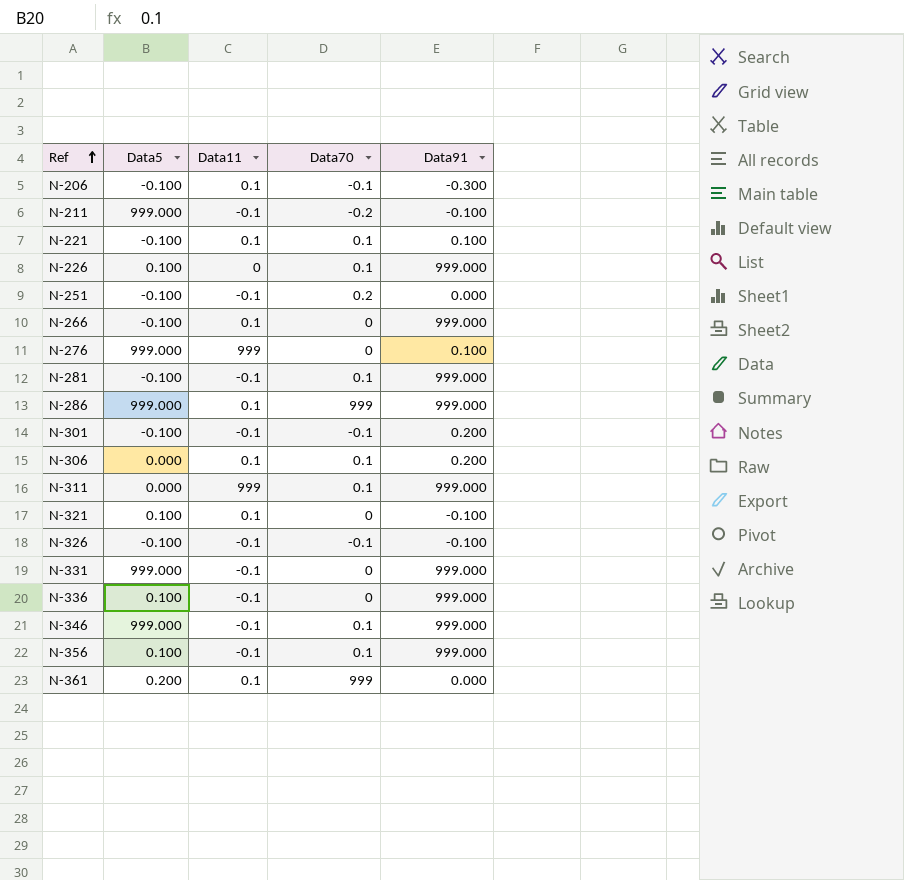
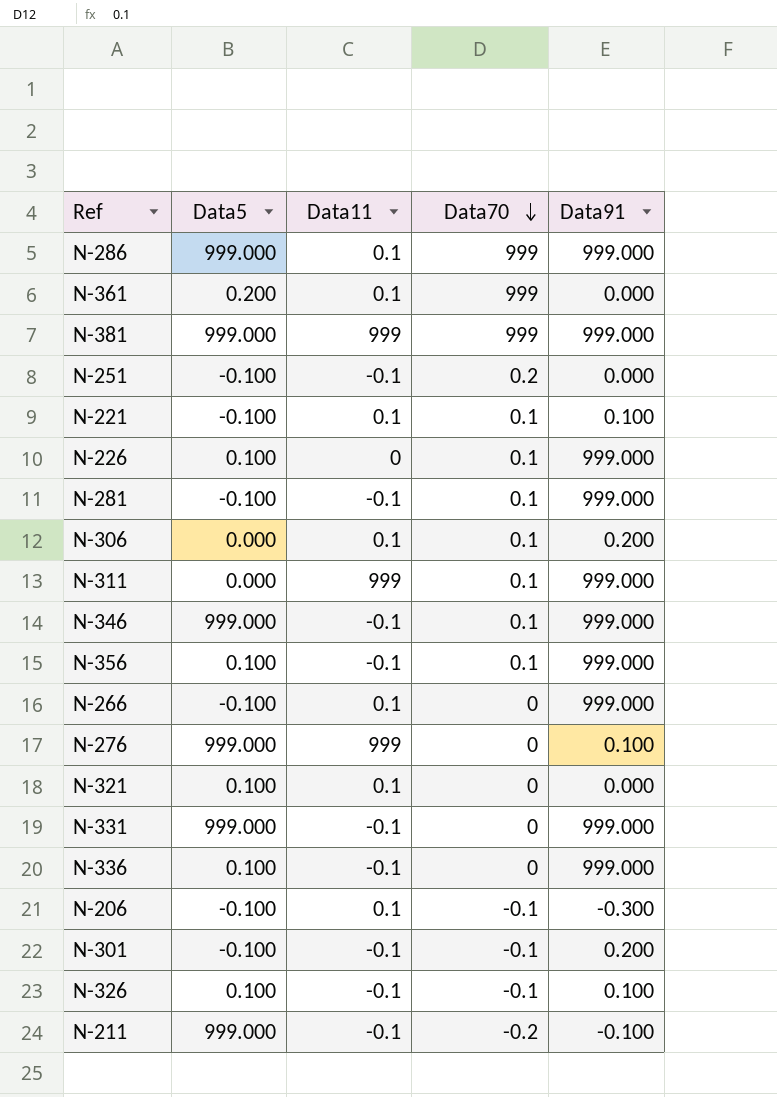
row order: Ref ascending -> Data70 descending
row N-381: none -> 999.000 | 999 | 999 | 999.000
N-321 | Data91: -0.100 -> 0.000
N-326 | Data5: -0.100 -> 0.100
N-326 | Data91: -0.100 -> 0.100

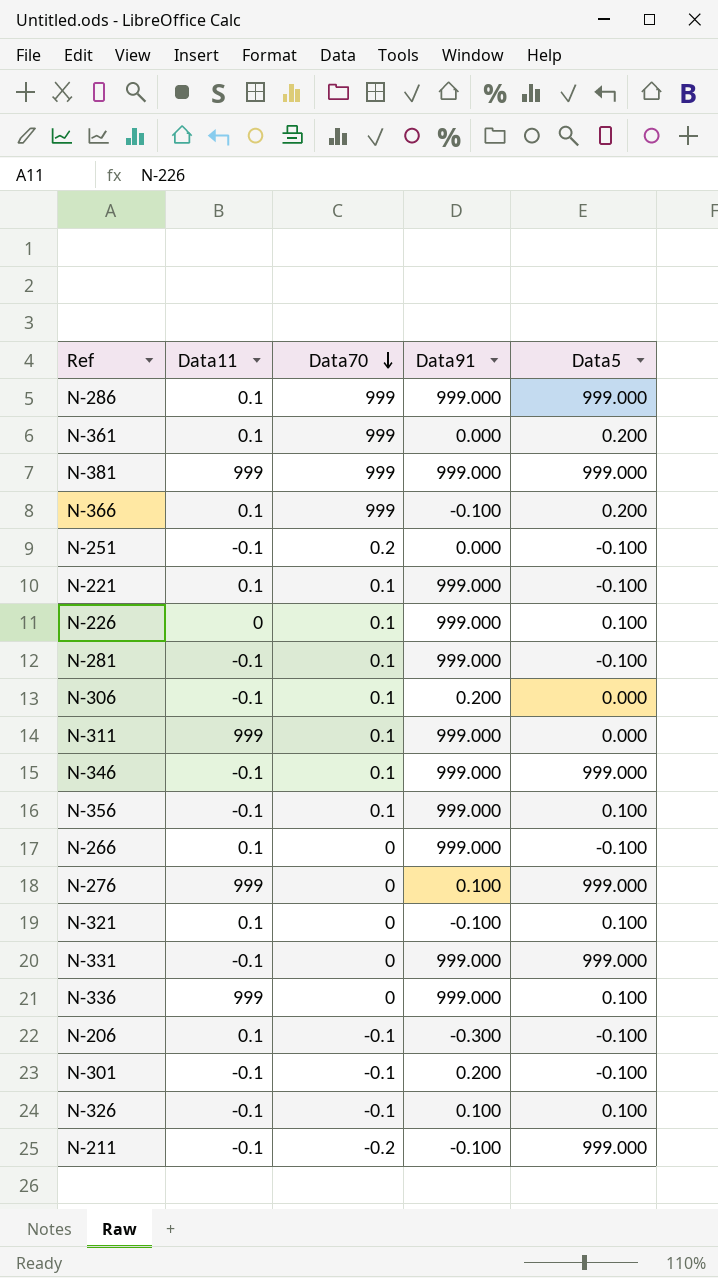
column Data5 | position: 2 -> 5
row N-366: none -> 0.1 | 999 | -0.100 | 0.200
N-221 | Data91: 0.100 -> 999.000
N-306 | Data11: 0.1 -> -0.1
N-321 | Data91: 0.000 -> -0.100
N-336 | Data11: -0.1 -> 999

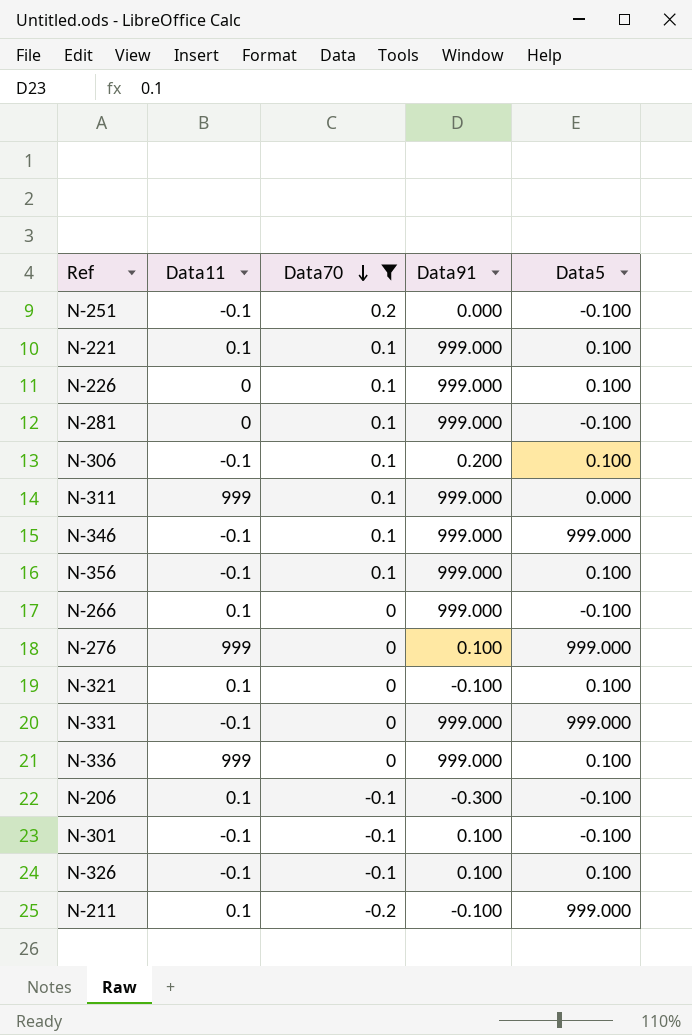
filter: none -> Data70 != 999
N-221 | Data5: -0.100 -> 0.100
N-281 | Data11: -0.1 -> 0
N-306 | Data5: 0.000 -> 0.100
N-301 | Data91: 0.200 -> 0.100
N-211 | Data11: -0.1 -> 0.1

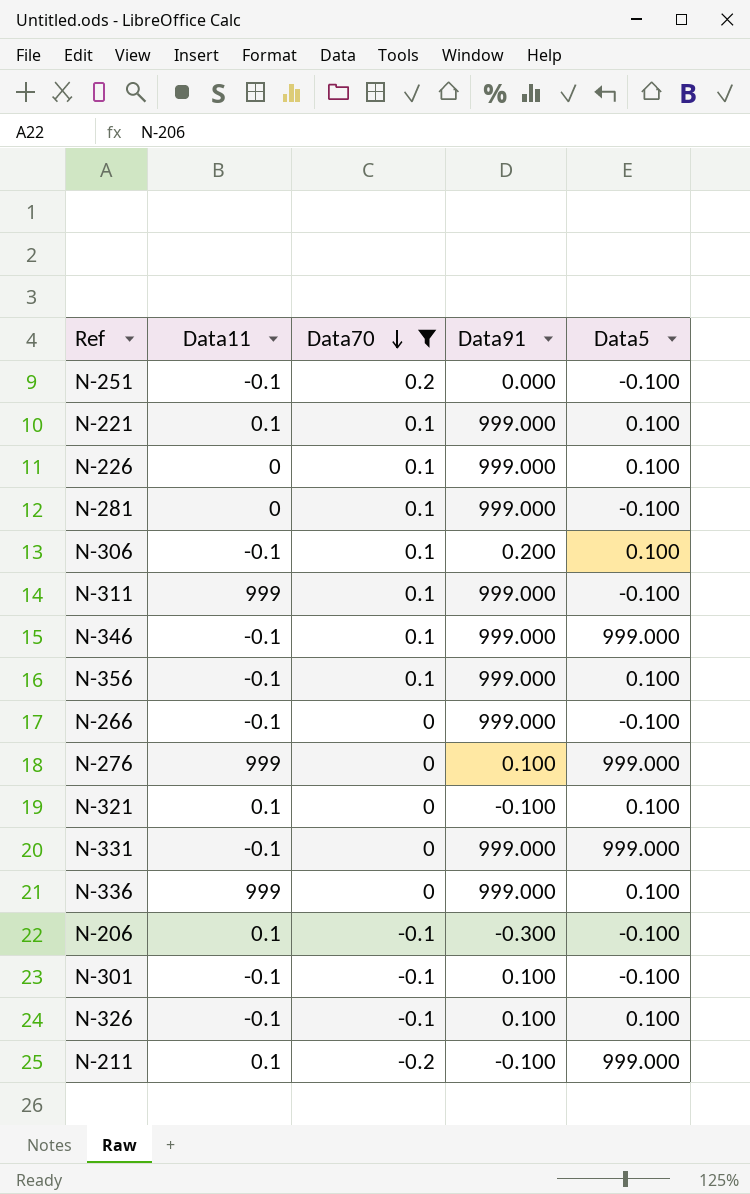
N-311 | Data5: 0.000 -> -0.100
N-266 | Data11: 0.1 -> -0.1

